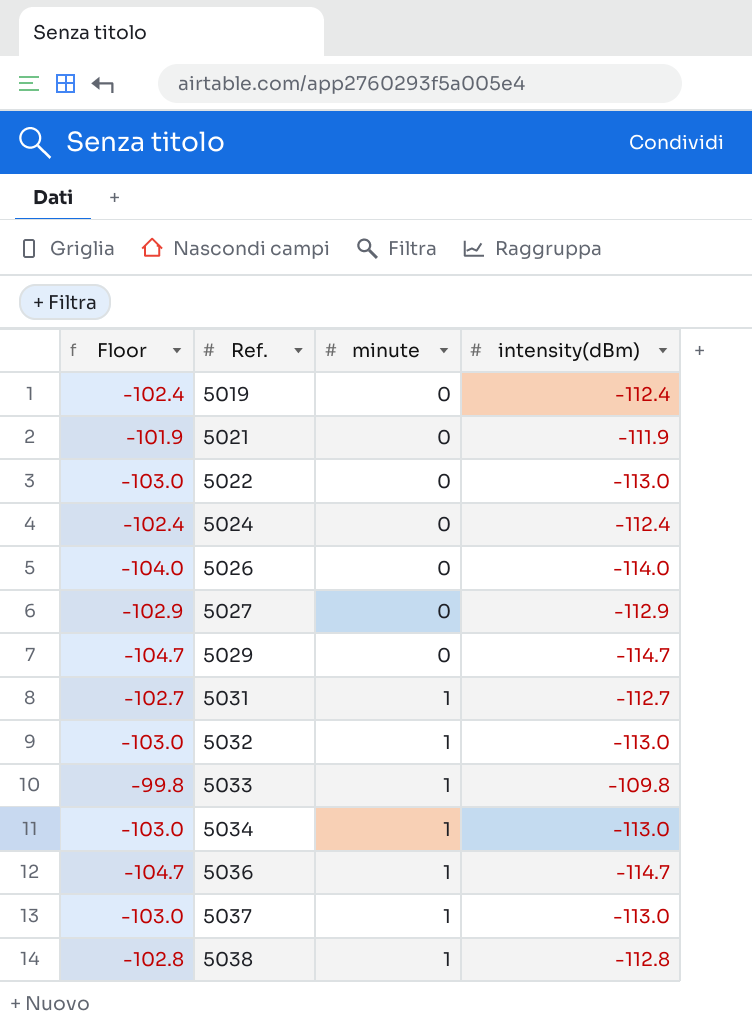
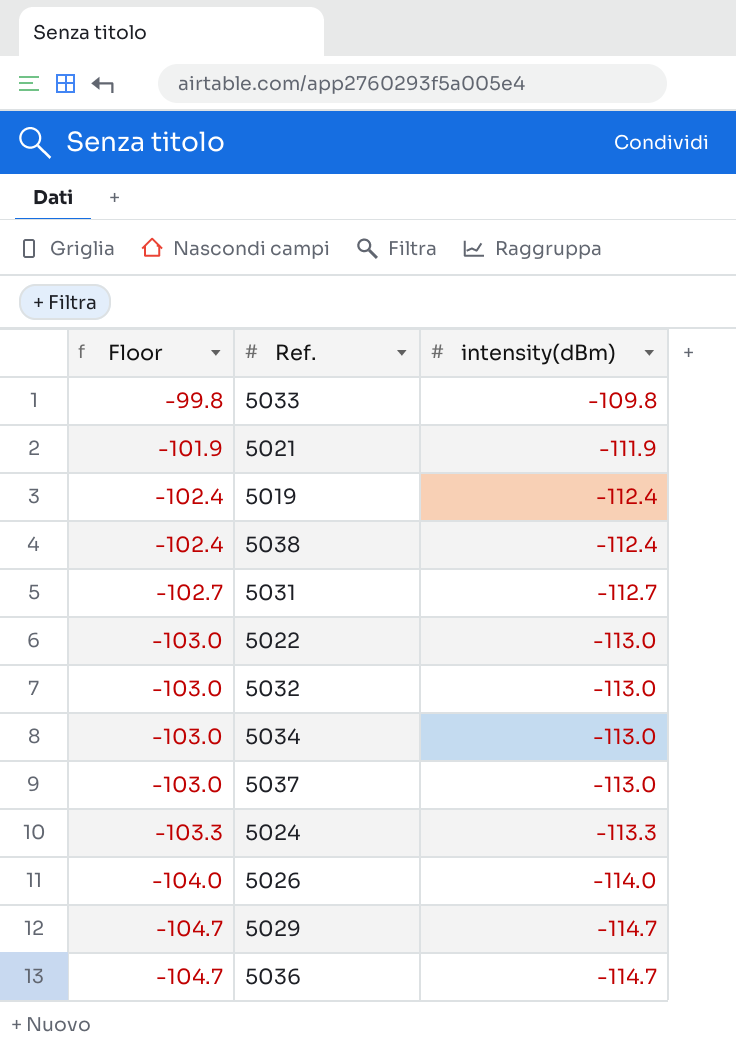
row order: Ref. ascending -> Floor descending
column minute | position: 3 -> none
row 5027: -102.9 | 0 | -112.9 -> none
5038 | Floor: -102.8 -> -102.4
5038 | intensity(dBm): -112.8 -> -112.4
5024 | Floor: -102.4 -> -103.3
5024 | intensity(dBm): -112.4 -> -113.3

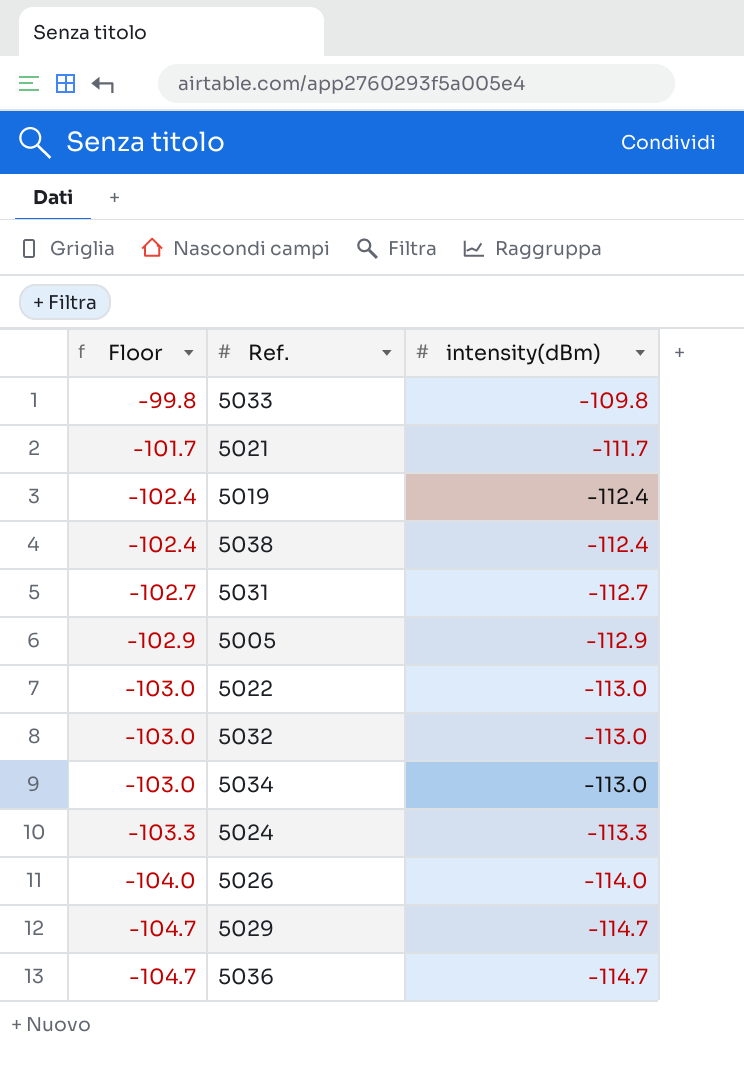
row 5037: -103.0 | -113.0 -> none
5021 | Floor: -101.9 -> -101.7
5021 | intensity(dBm): -111.9 -> -111.7
row 5005: none -> -102.9 | -112.9

